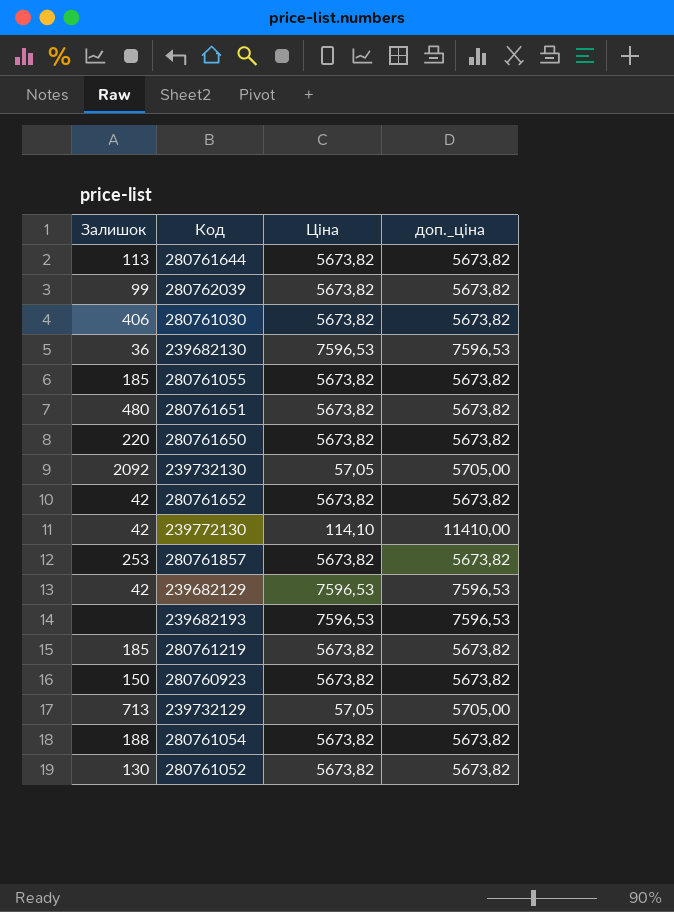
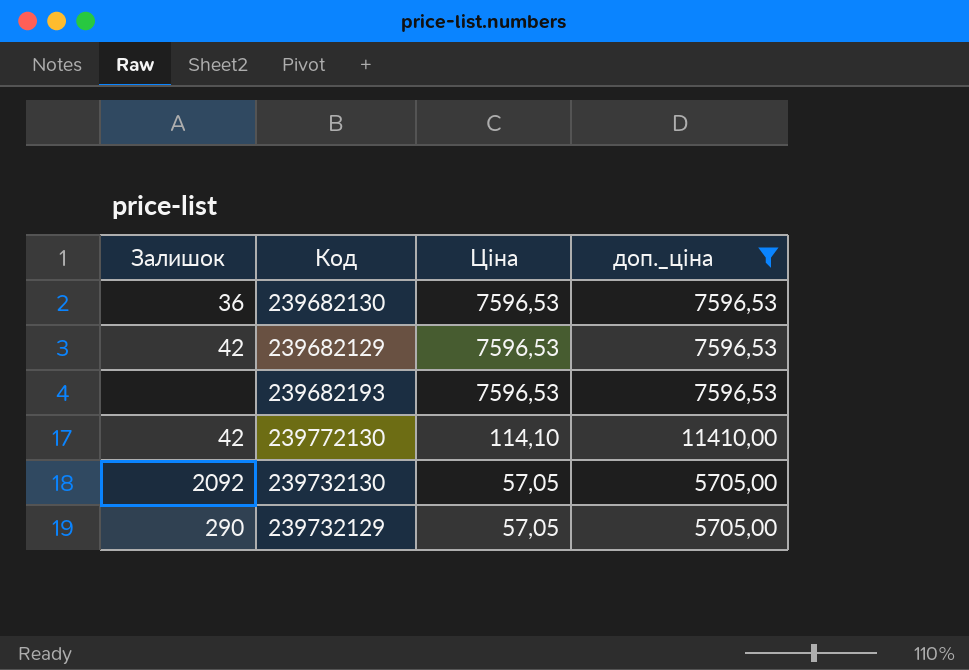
filter: none -> доп._ціна != 5673,82
row order: none -> Ціна descending
239732129 | Залишок: 713 -> 290

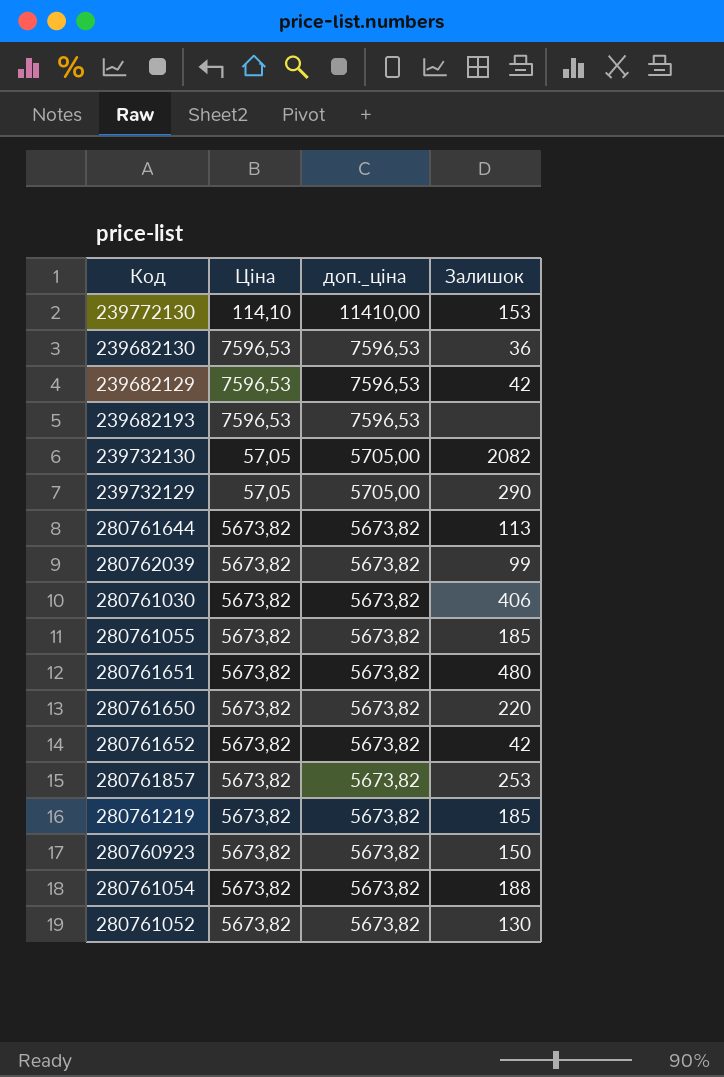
filter: доп._ціна != 5673,82 -> none
row order: Ціна descending -> доп._ціна descending
column Залишок | position: 1 -> 4
239772130 | Залишок: 42 -> 153
239732130 | Залишок: 2092 -> 2082

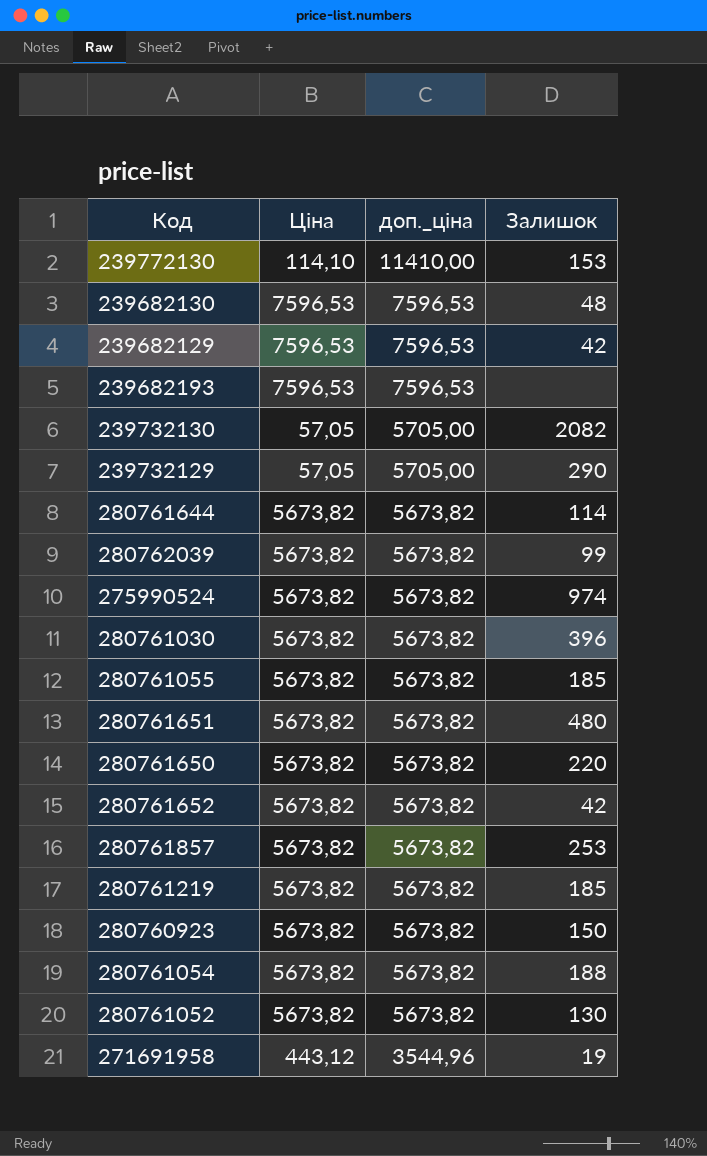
239682130 | Залишок: 36 -> 48
280761644 | Залишок: 113 -> 114
row 275990524: none -> 5673,82 | 5673,82 | 974
280761030 | Залишок: 406 -> 396
row 271691958: none -> 443,12 | 3544,96 | 19

